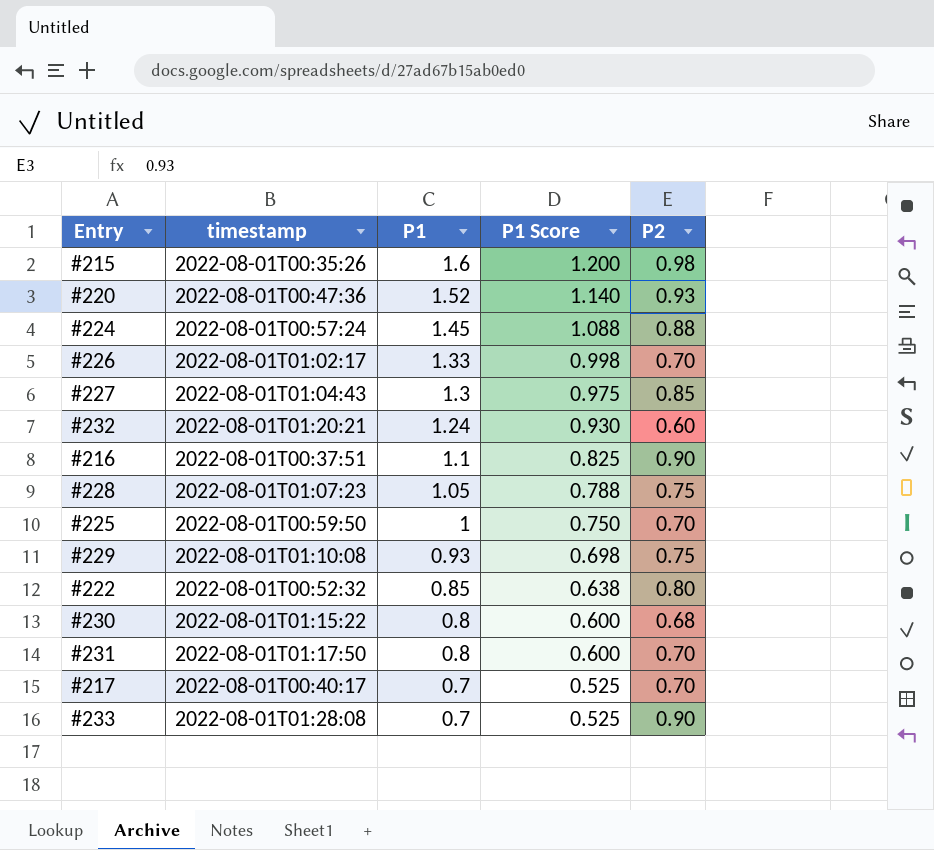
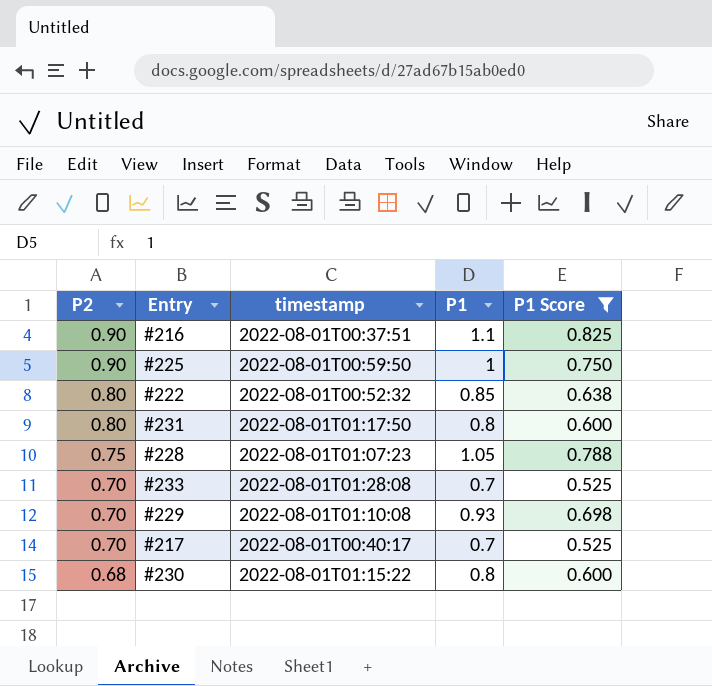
filter: none -> P1 Score <= 0.825
row order: P1 descending -> P2 descending
column P2 | position: 5 -> 1
#225 | P2: 0.70 -> 0.90
#231 | P2: 0.70 -> 0.80
#233 | P2: 0.90 -> 0.70
#229 | P2: 0.75 -> 0.70

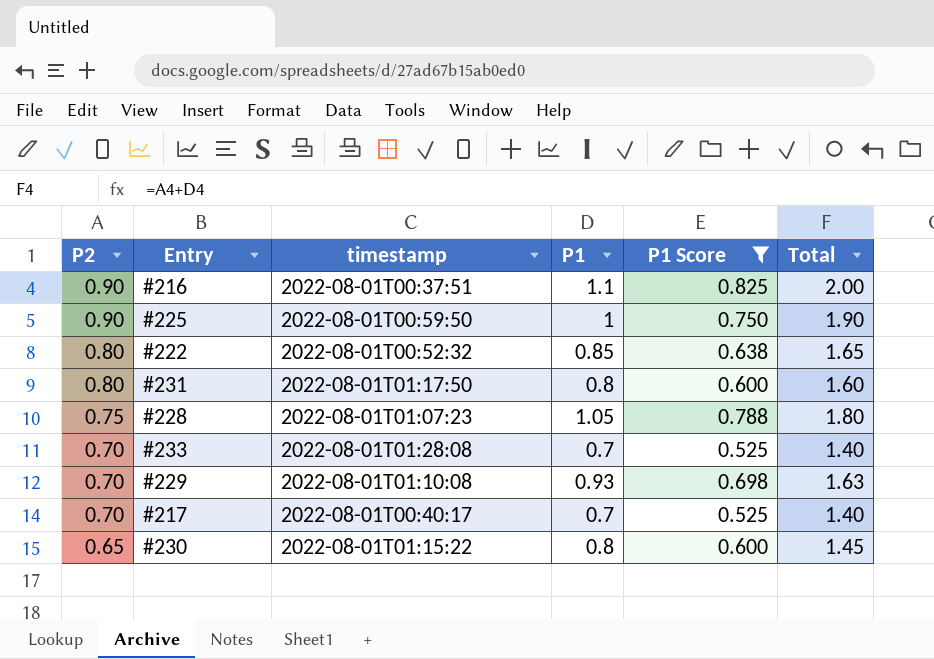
column Total | formula: none -> [P2] + [P1]
#230 | P2: 0.68 -> 0.65

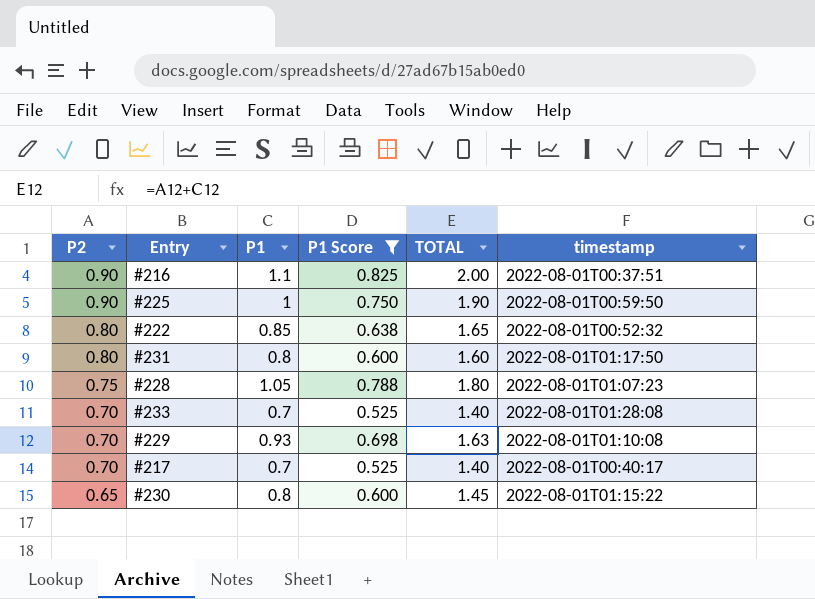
column name: Total -> TOTAL
column timestamp | position: 3 -> 6

